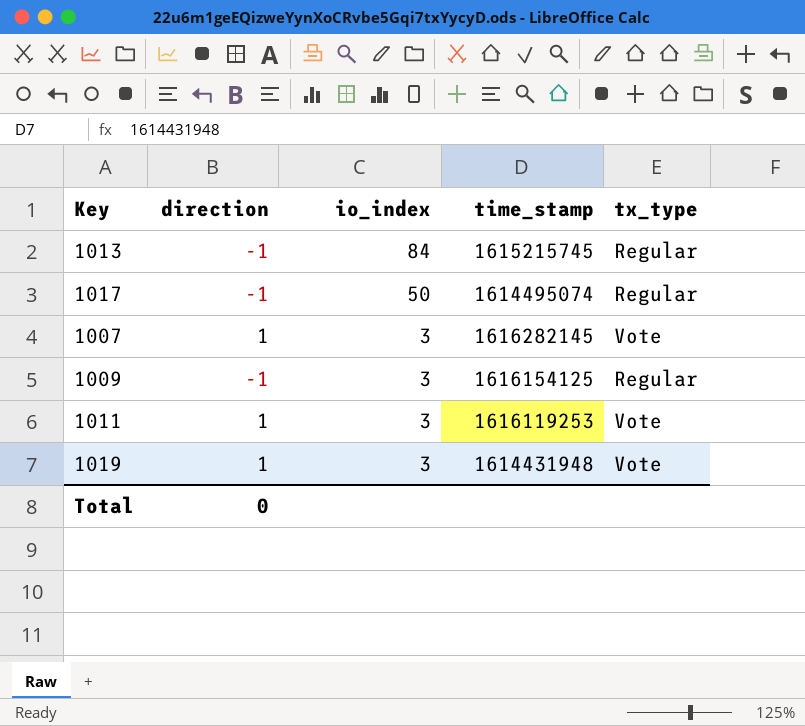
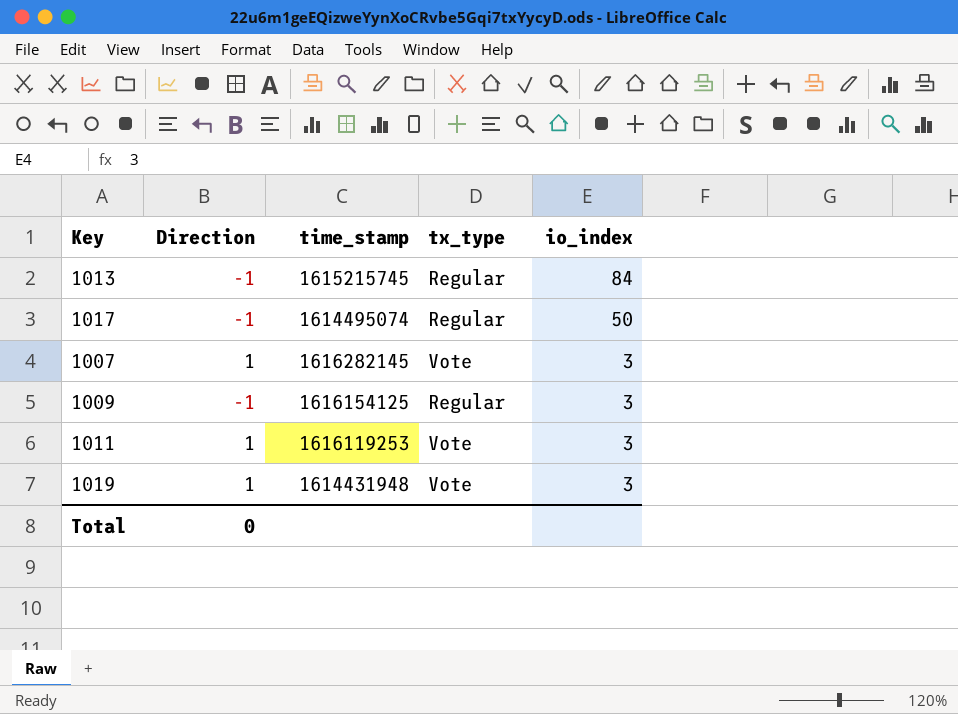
column name: direction -> Direction
column io_index | position: 3 -> 5

